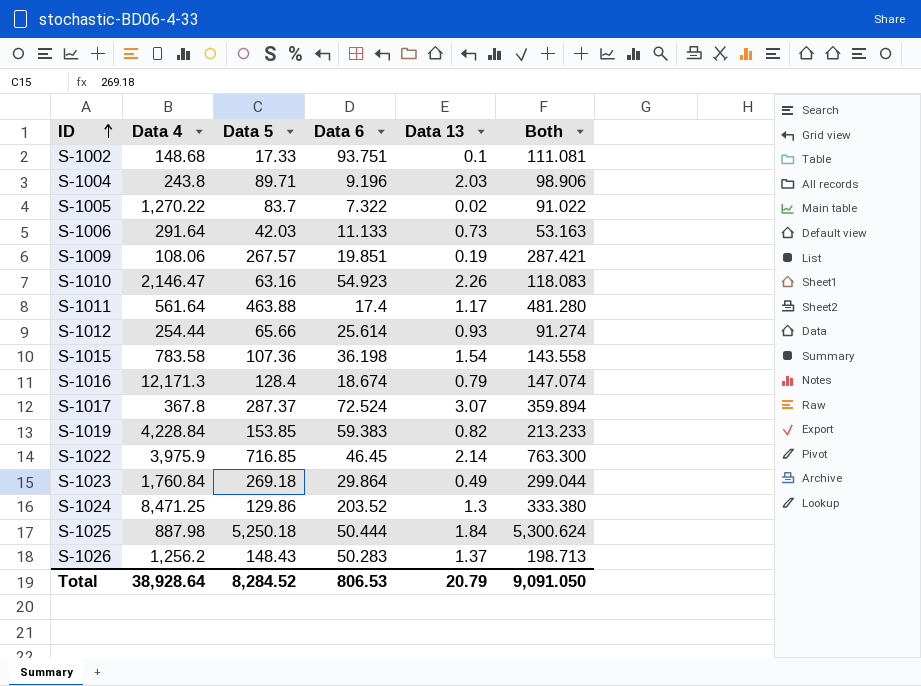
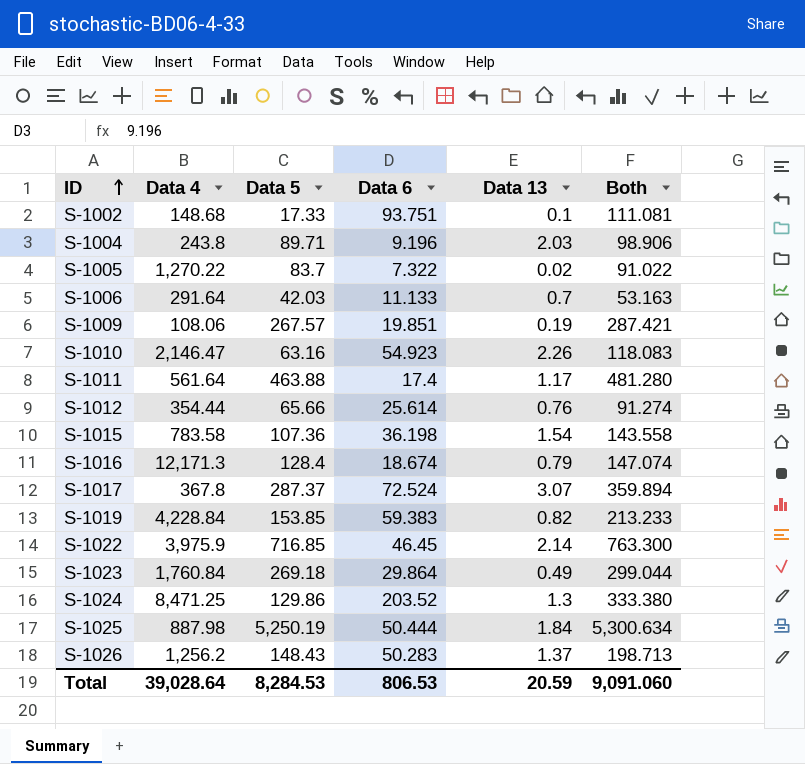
S-1006 | Data 13: 0.73 -> 0.7
S-1012 | Data 4: 254.44 -> 354.44
S-1012 | Data 13: 0.93 -> 0.76
S-1025 | Data 5: 5,250.18 -> 5,250.19
S-1025 | Both: 5,300.624 -> 5,300.634
Total | Data 4: 38,928.64 -> 39,028.64
Total | Data 5: 8,284.52 -> 8,284.53
Total | Data 13: 20.79 -> 20.59
Total | Both: 9,091.050 -> 9,091.060

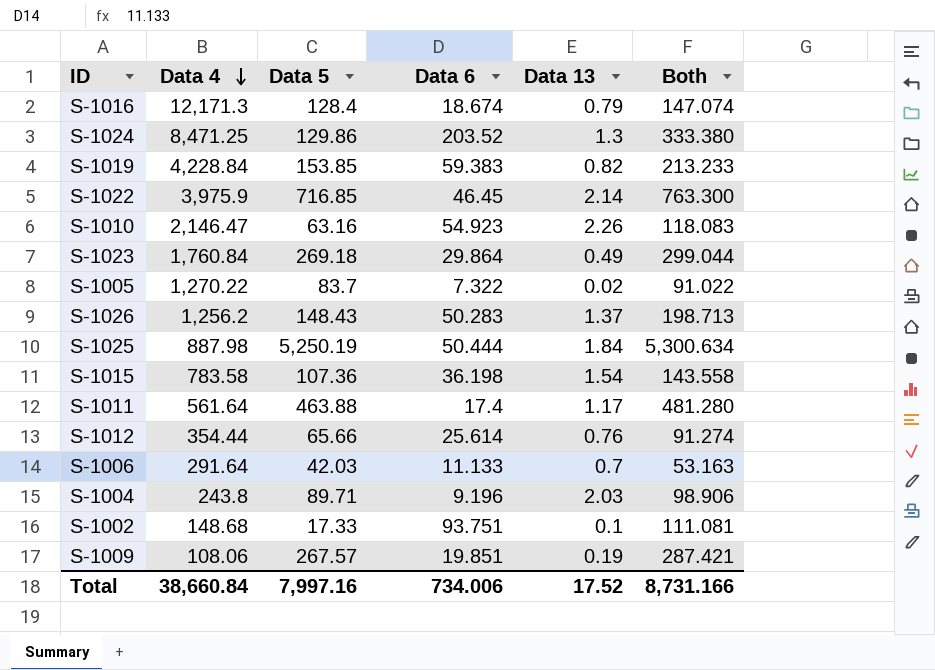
row order: ID ascending -> Data 4 descending
row S-1017: 367.8 | 287.37 | 72.524 | 3.07 | 359.894 -> none
Total | Data 4: 39,028.64 -> 38,660.84
Total | Data 5: 8,284.53 -> 7,997.16
Total | Data 6: 806.53 -> 734.006
Total | Data 13: 20.59 -> 17.52
Total | Both: 9,091.060 -> 8,731.166

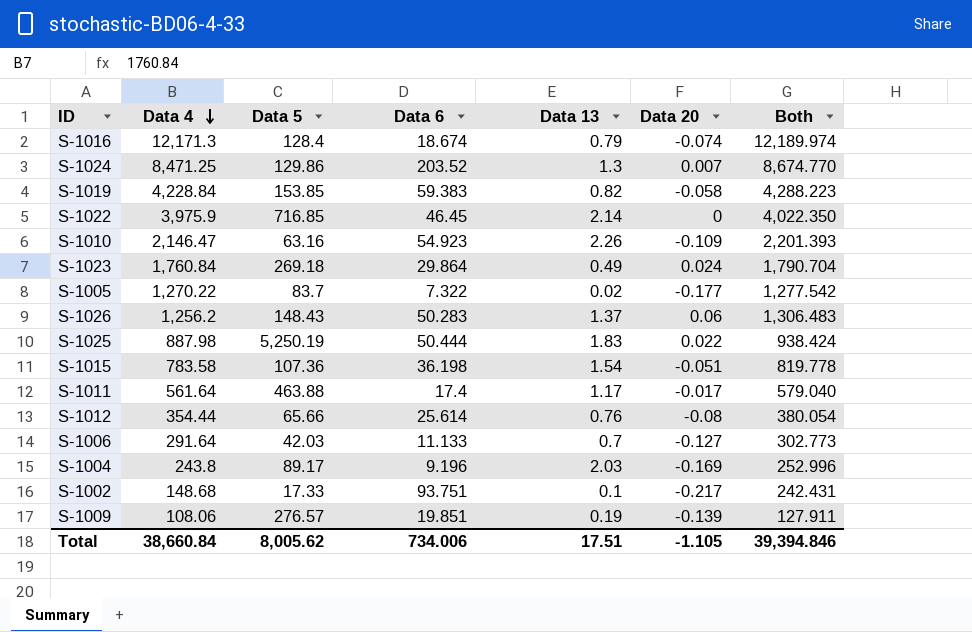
column Data 20 | position: none -> 6
column Both | formula: [Data 5] + [Data 6] -> [Data 4] + [Data 6]
S-1025 | Data 13: 1.84 -> 1.83
S-1004 | Data 5: 89.71 -> 89.17
S-1009 | Data 5: 267.57 -> 276.57
Total | Data 5: 7,997.16 -> 8,005.62
Total | Data 13: 17.52 -> 17.51
Total | Both: 8,731.166 -> 39,394.846

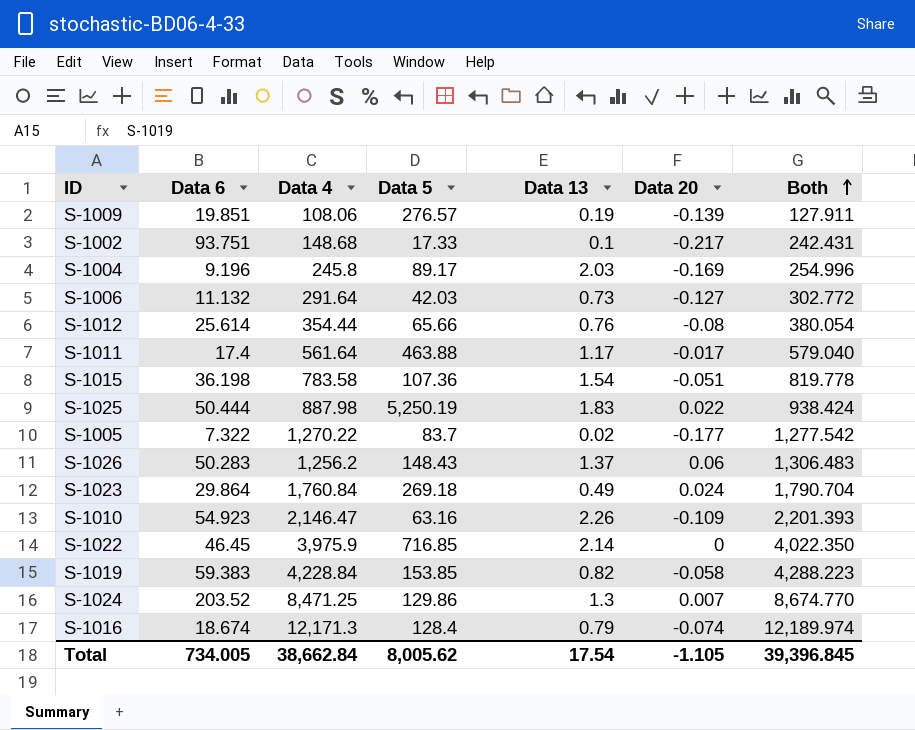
row order: Data 4 descending -> Both ascending
column Data 6 | position: 4 -> 2
S-1004 | Data 4: 243.8 -> 245.8
S-1004 | Both: 252.996 -> 254.996
S-1006 | Data 6: 11.133 -> 11.132
S-1006 | Data 13: 0.7 -> 0.73
S-1006 | Both: 302.773 -> 302.772
Total | Data 6: 734.006 -> 734.005
Total | Data 4: 38,660.84 -> 38,662.84
Total | Data 13: 17.51 -> 17.54
Total | Both: 39,394.846 -> 39,396.845

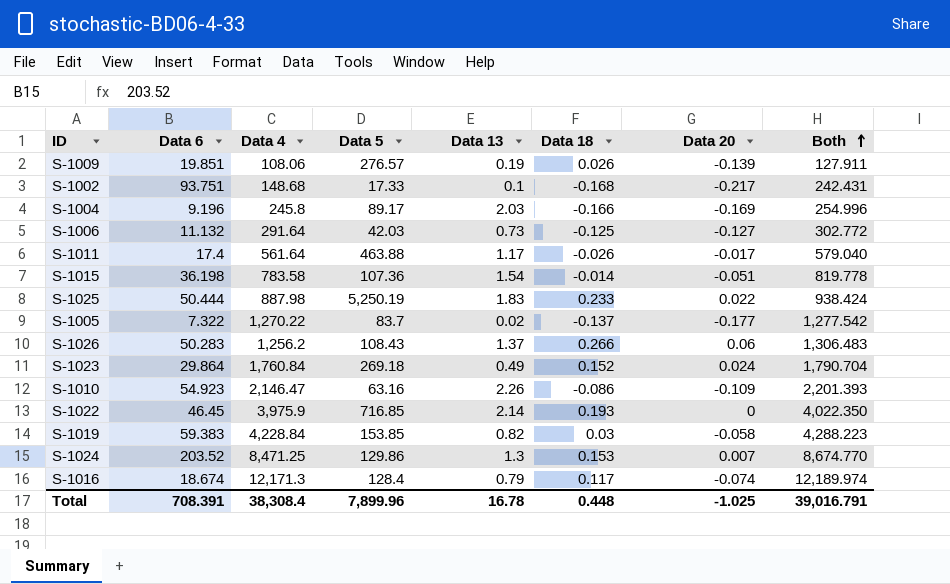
column Data 18 | position: none -> 6
row S-1012: 25.614 | 354.44 | 65.66 | 0.76 | -0.08 | 380.054 -> none
S-1026 | Data 5: 148.43 -> 108.43
Total | Data 6: 734.005 -> 708.391
Total | Data 4: 38,662.84 -> 38,308.4
Total | Data 5: 8,005.62 -> 7,899.96
Total | Data 13: 17.54 -> 16.78
Total | Data 20: -1.105 -> -1.025
Total | Both: 39,396.845 -> 39,016.791

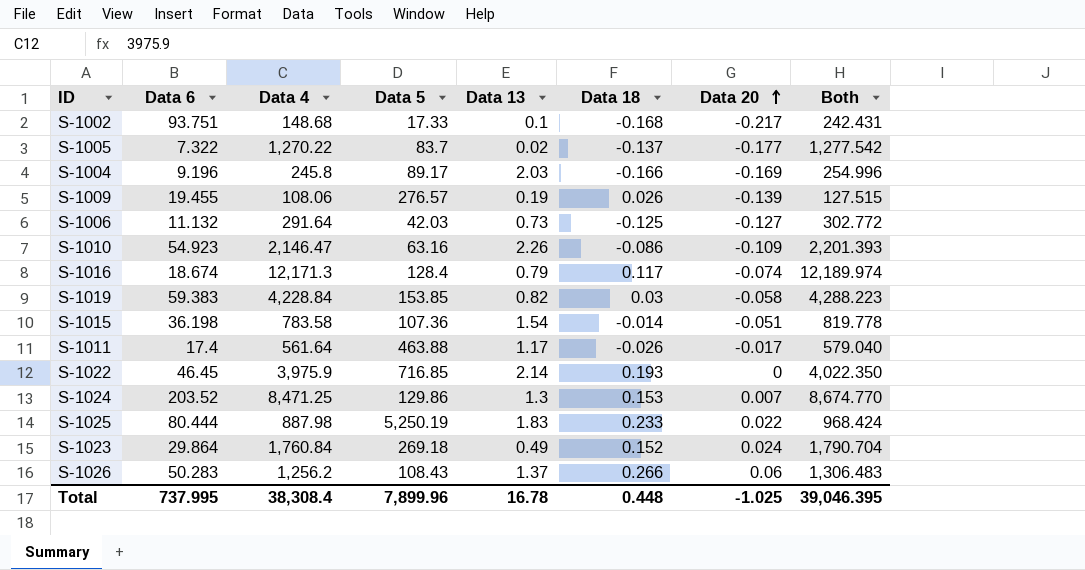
row order: Both ascending -> Data 20 ascending
S-1009 | Data 6: 19.851 -> 19.455
S-1009 | Both: 127.911 -> 127.515
S-1025 | Data 6: 50.444 -> 80.444
S-1025 | Both: 938.424 -> 968.424
Total | Data 6: 708.391 -> 737.995
Total | Both: 39,016.791 -> 39,046.395

